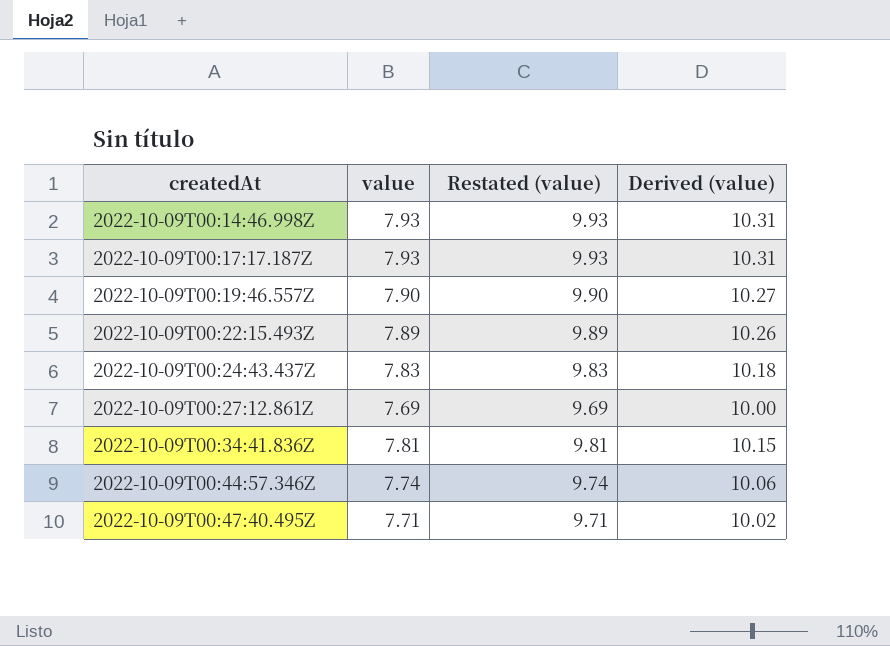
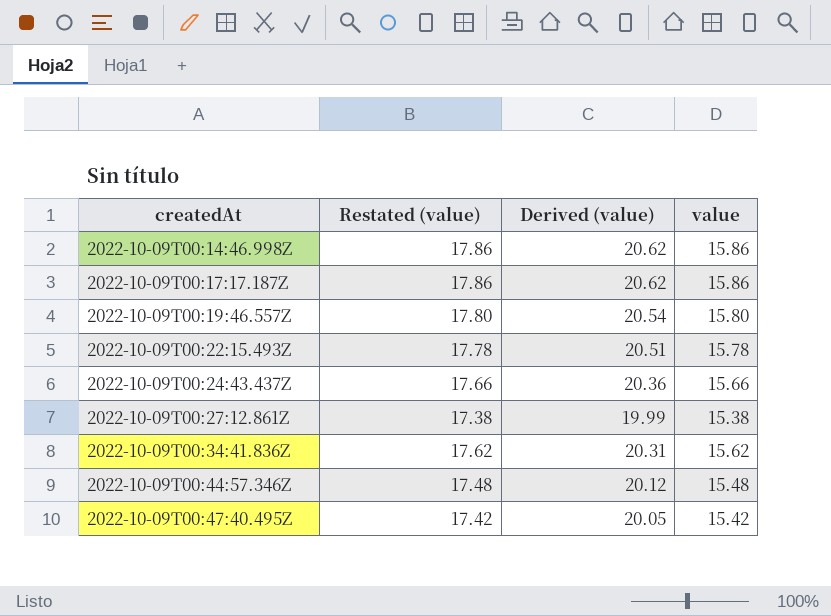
column value | position: 2 -> 4
2022-10-09T00:14:46.998Z | Restated (value): 9.93 -> 17.86
2022-10-09T00:14:46.998Z | Derived (value): 10.31 -> 20.62
2022-10-09T00:14:46.998Z | value: 7.93 -> 15.86
2022-10-09T00:17:17.187Z | Restated (value): 9.93 -> 17.86
2022-10-09T00:17:17.187Z | Derived (value): 10.31 -> 20.62
2022-10-09T00:17:17.187Z | value: 7.93 -> 15.86
2022-10-09T00:19:46.557Z | Restated (value): 9.90 -> 17.80
2022-10-09T00:19:46.557Z | Derived (value): 10.27 -> 20.54
2022-10-09T00:19:46.557Z | value: 7.90 -> 15.80
2022-10-09T00:22:15.493Z | Restated (value): 9.89 -> 17.78
2022-10-09T00:22:15.493Z | Derived (value): 10.26 -> 20.51
2022-10-09T00:22:15.493Z | value: 7.89 -> 15.78
2022-10-09T00:24:43.437Z | Restated (value): 9.83 -> 17.66
2022-10-09T00:24:43.437Z | Derived (value): 10.18 -> 20.36
2022-10-09T00:24:43.437Z | value: 7.83 -> 15.66
2022-10-09T00:27:12.861Z | Restated (value): 9.69 -> 17.38
2022-10-09T00:27:12.861Z | Derived (value): 10.00 -> 19.99
2022-10-09T00:27:12.861Z | value: 7.69 -> 15.38
2022-10-09T00:34:41.836Z | Restated (value): 9.81 -> 17.62
2022-10-09T00:34:41.836Z | Derived (value): 10.15 -> 20.31
2022-10-09T00:34:41.836Z | value: 7.81 -> 15.62
2022-10-09T00:44:57.346Z | Restated (value): 9.74 -> 17.48
2022-10-09T00:44:57.346Z | Derived (value): 10.06 -> 20.12
2022-10-09T00:44:57.346Z | value: 7.74 -> 15.48
2022-10-09T00:47:40.495Z | Restated (value): 9.71 -> 17.42
2022-10-09T00:47:40.495Z | Derived (value): 10.02 -> 20.05
2022-10-09T00:47:40.495Z | value: 7.71 -> 15.42

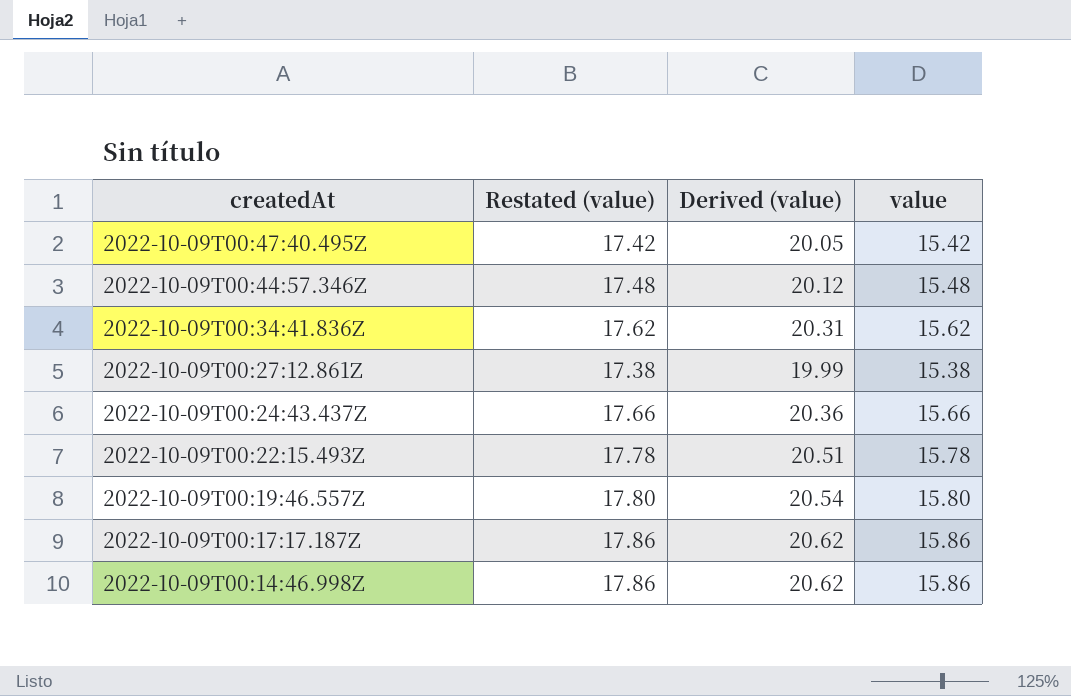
row order: createdAt ascending -> createdAt descending

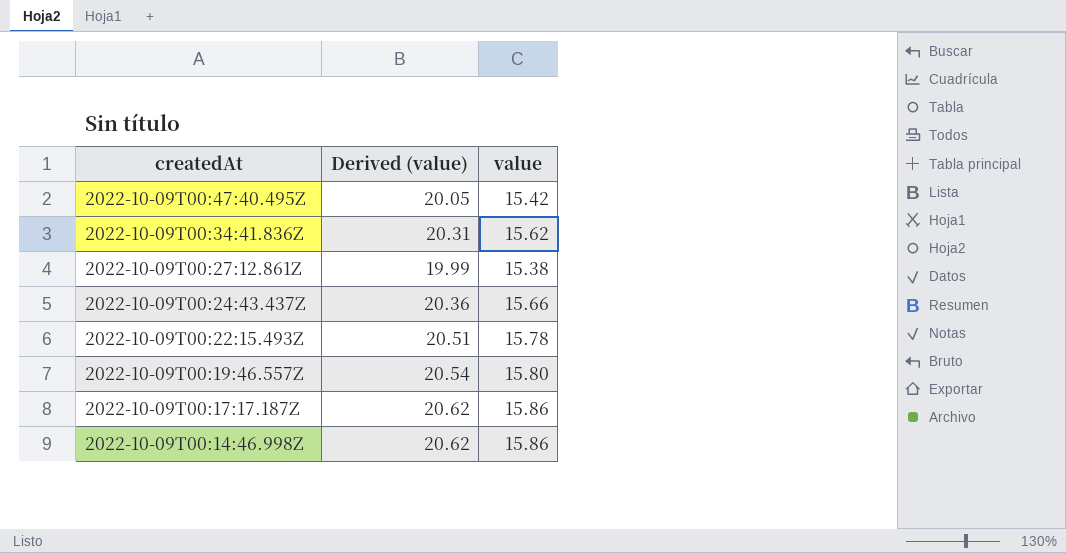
column Restated (value) | formula: [value] + 2 -> none
row 2022-10-09T00:44:57.346Z: 17.48 | 20.12 | 15.48 -> none

